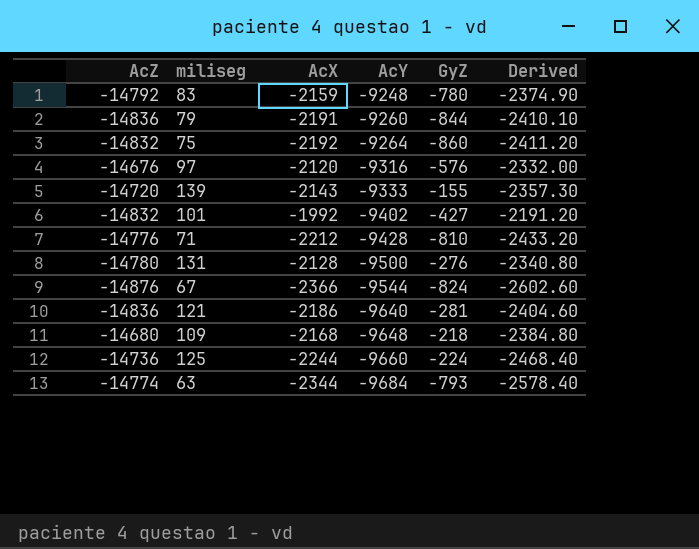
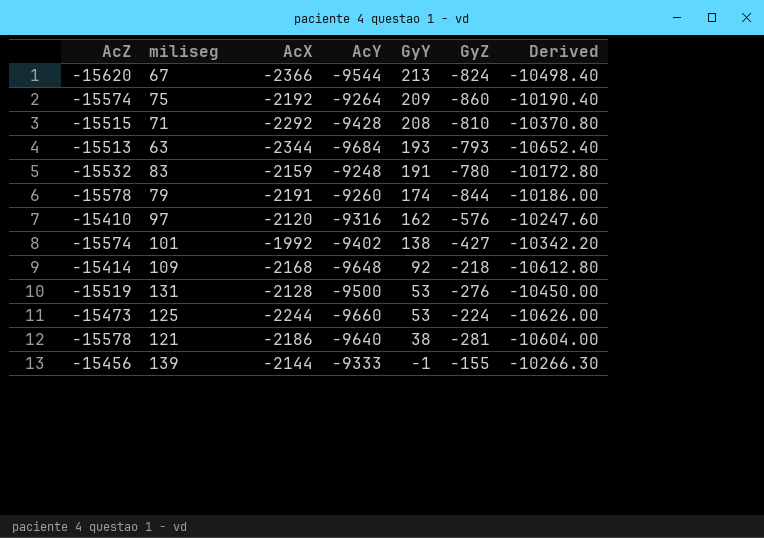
row order: AcY descending -> GyY descending
column GyY | position: none -> 5
column Derived | formula: [AcX] * 1.1 -> [AcY] * 1.1
67 | AcZ: -14876 -> -15620
75 | AcZ: -14832 -> -15574
71 | AcZ: -14776 -> -15515
71 | AcX: -2212 -> -2292
63 | AcZ: -14774 -> -15513
83 | AcZ: -14792 -> -15532
79 | AcZ: -14836 -> -15578
97 | AcZ: -14676 -> -15410
101 | AcZ: -14832 -> -15574
109 | AcZ: -14680 -> -15414
131 | AcZ: -14780 -> -15519
125 | AcZ: -14736 -> -15473
121 | AcZ: -14836 -> -15578
139 | AcZ: -14720 -> -15456
139 | AcX: -2143 -> -2144

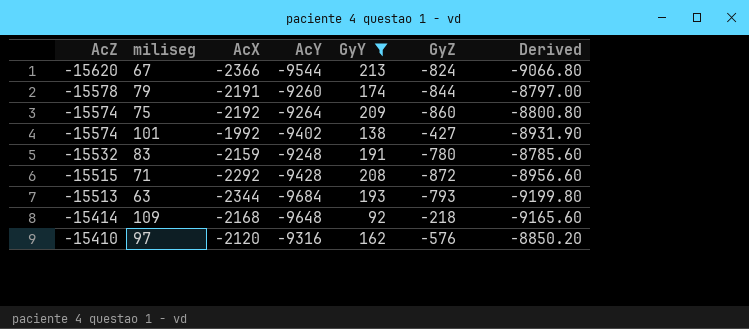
filter: none -> GyY >= 92
row order: GyY descending -> AcZ ascending
column Derived | formula: [AcY] * 1.1 -> [AcY] * 0.95
71 | GyZ: -810 -> -872

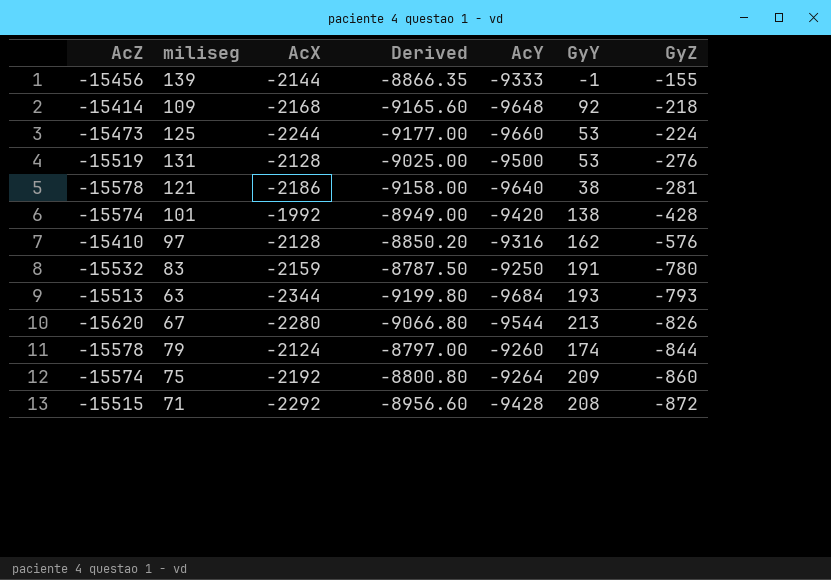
filter: GyY >= 92 -> none
row order: AcZ ascending -> GyZ descending
column Derived | position: 7 -> 4
101 | Derived: -8931.90 -> -8949.00
101 | AcY: -9402 -> -9420
101 | GyZ: -427 -> -428
97 | AcX: -2120 -> -2128
83 | Derived: -8785.60 -> -8787.50
83 | AcY: -9248 -> -9250
67 | AcX: -2366 -> -2280
67 | GyZ: -824 -> -826
79 | AcX: -2191 -> -2124

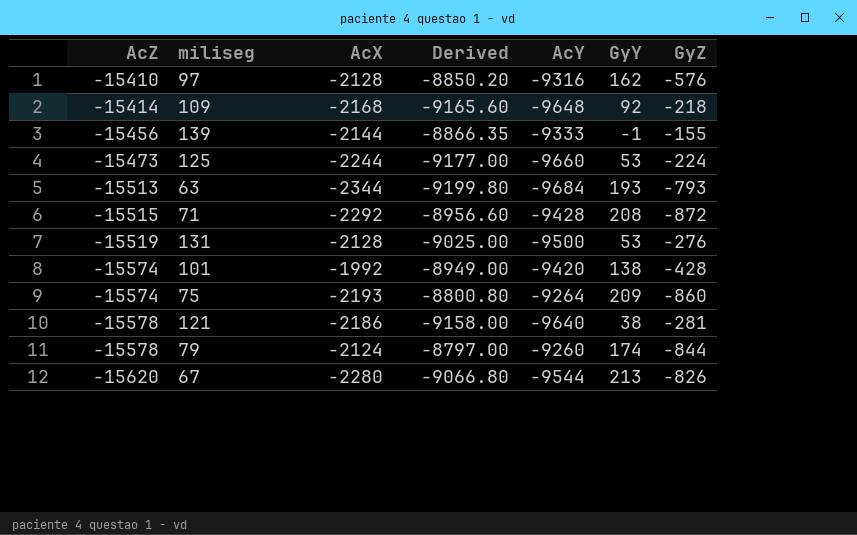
row order: GyZ descending -> AcZ descending
row 83: -15532 | -2159 | -8787.50 | -9250 | 191 | -780 -> none
75 | AcX: -2192 -> -2193

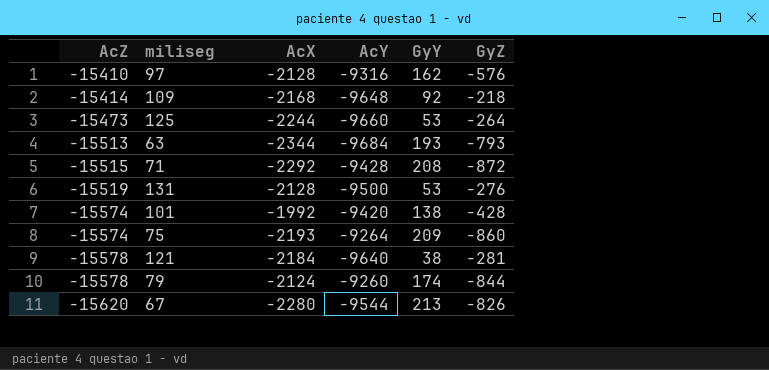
column Derived | formula: [AcY] * 0.95 -> none
row 139: -15456 | -2144 | -8866.35 | -9333 | -1 | -155 -> none
125 | GyZ: -224 -> -264
121 | AcX: -2186 -> -2184

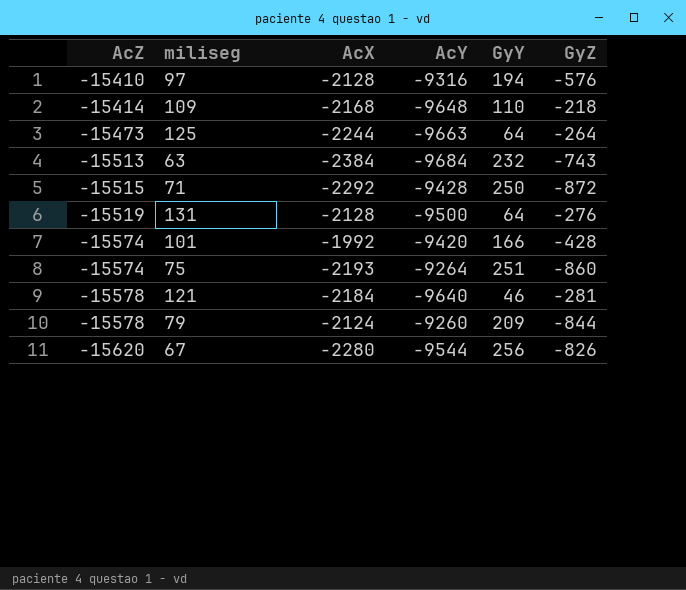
97 | GyY: 162 -> 194
109 | GyY: 92 -> 110
125 | AcY: -9660 -> -9663
125 | GyY: 53 -> 64
63 | AcX: -2344 -> -2384
63 | GyY: 193 -> 232
63 | GyZ: -793 -> -743
71 | GyY: 208 -> 250
131 | GyY: 53 -> 64
101 | GyY: 138 -> 166
75 | GyY: 209 -> 251
121 | GyY: 38 -> 46
79 | GyY: 174 -> 209
67 | GyY: 213 -> 256

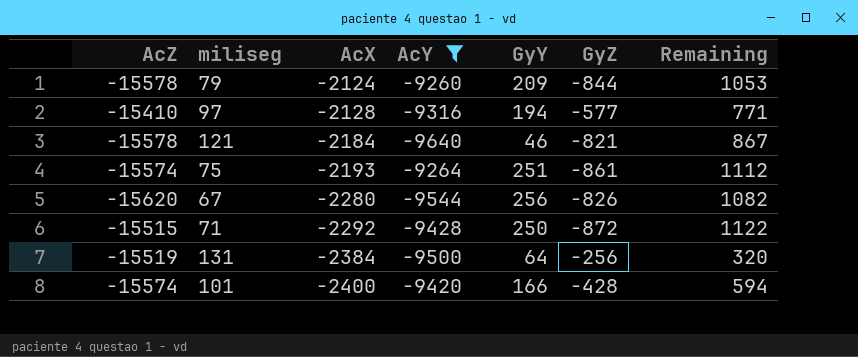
filter: none -> AcY >= -9640
row order: AcZ descending -> AcX descending
column Remaining | formula: none -> [GyY] - [GyZ]
97 | GyZ: -576 -> -577
121 | GyZ: -281 -> -821
75 | GyZ: -860 -> -861
131 | AcX: -2128 -> -2384
131 | GyZ: -276 -> -256
101 | AcX: -1992 -> -2400

